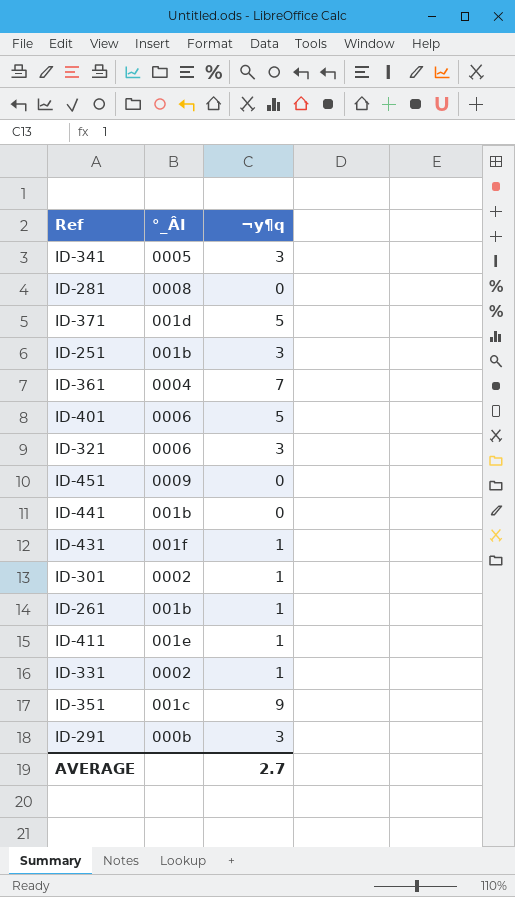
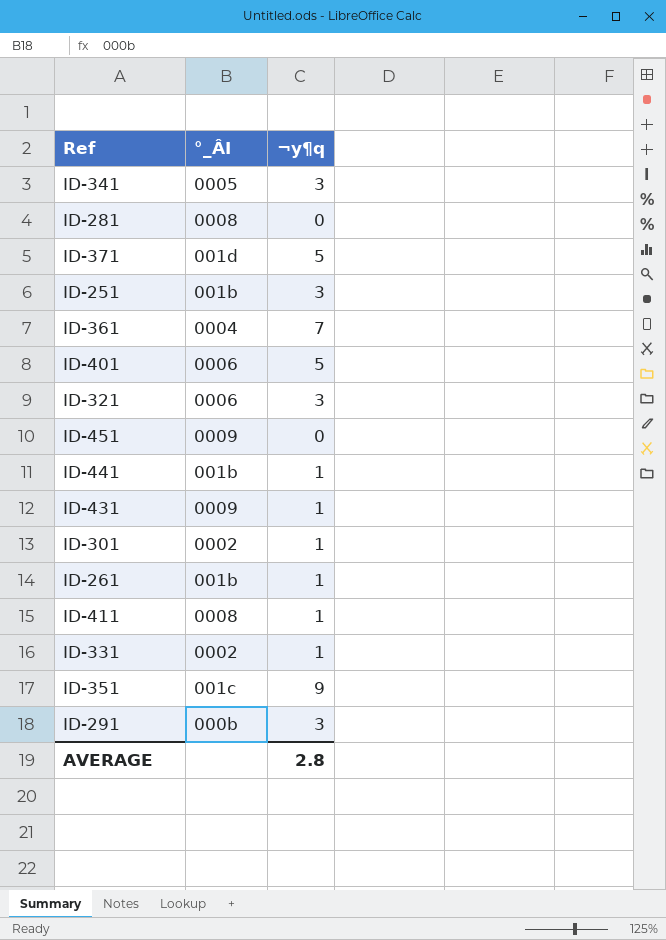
ID-441 | ¬y¶q: 0 -> 1
ID-431 | °_ÂI: 001f -> 0009
ID-411 | °_ÂI: 001e -> 0008
AVERAGE | ¬y¶q: 2.7 -> 2.8

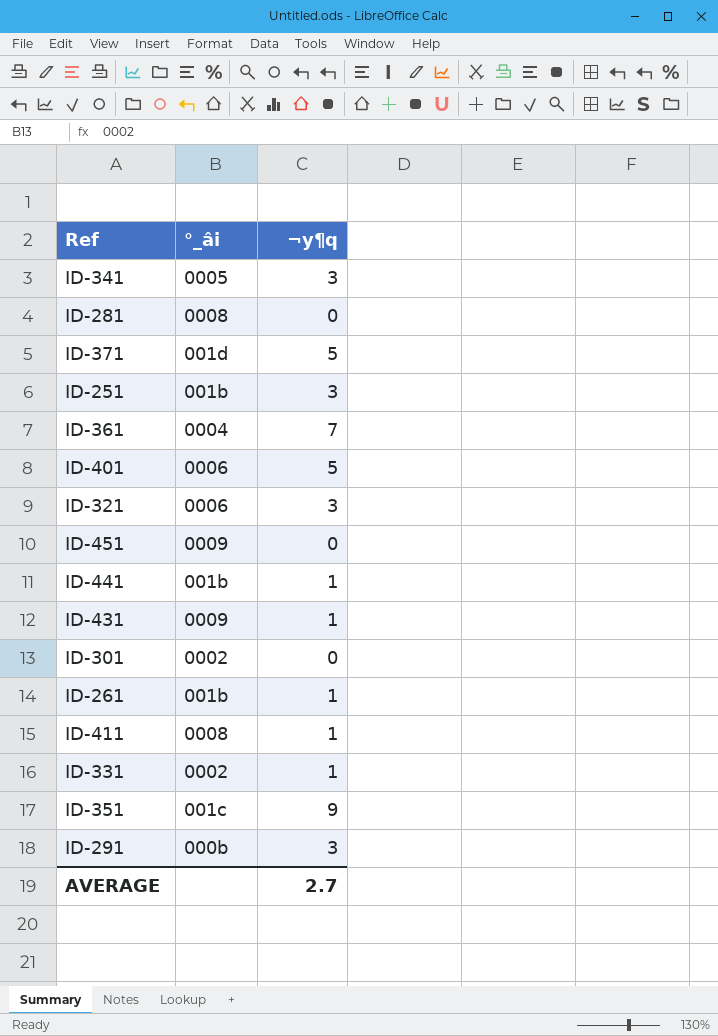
column name: °_ÂI -> °_âi
ID-301 | ¬y¶q: 1 -> 0
AVERAGE | ¬y¶q: 2.8 -> 2.7

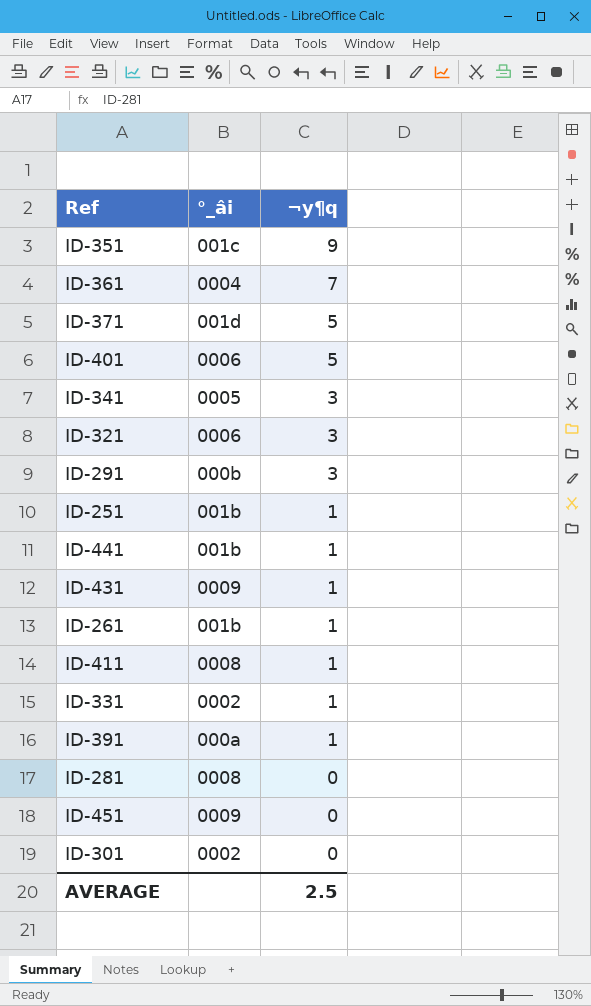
row order: none -> ¬y¶q descending
ID-251 | ¬y¶q: 3 -> 1
row ID-391: none -> 000a | 1
AVERAGE | ¬y¶q: 2.7 -> 2.5

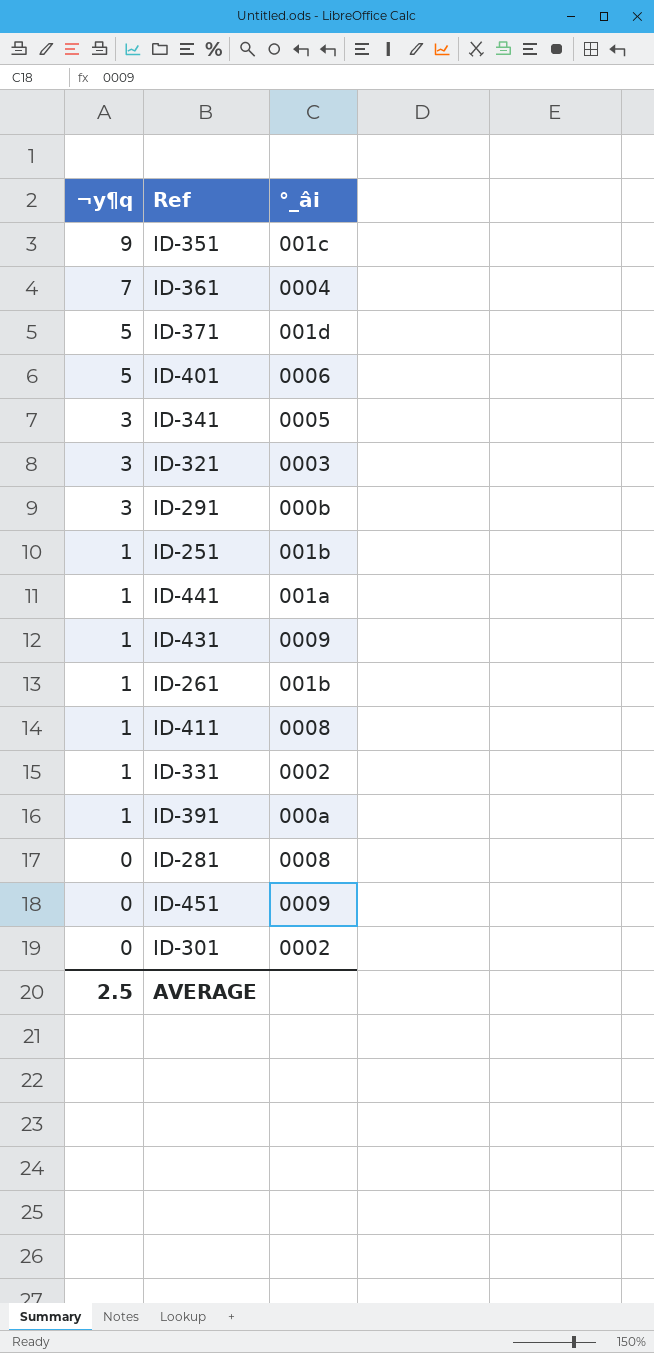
column ¬y¶q | position: 3 -> 1
ID-321 | °_âi: 0006 -> 0003
ID-441 | °_âi: 001b -> 001a

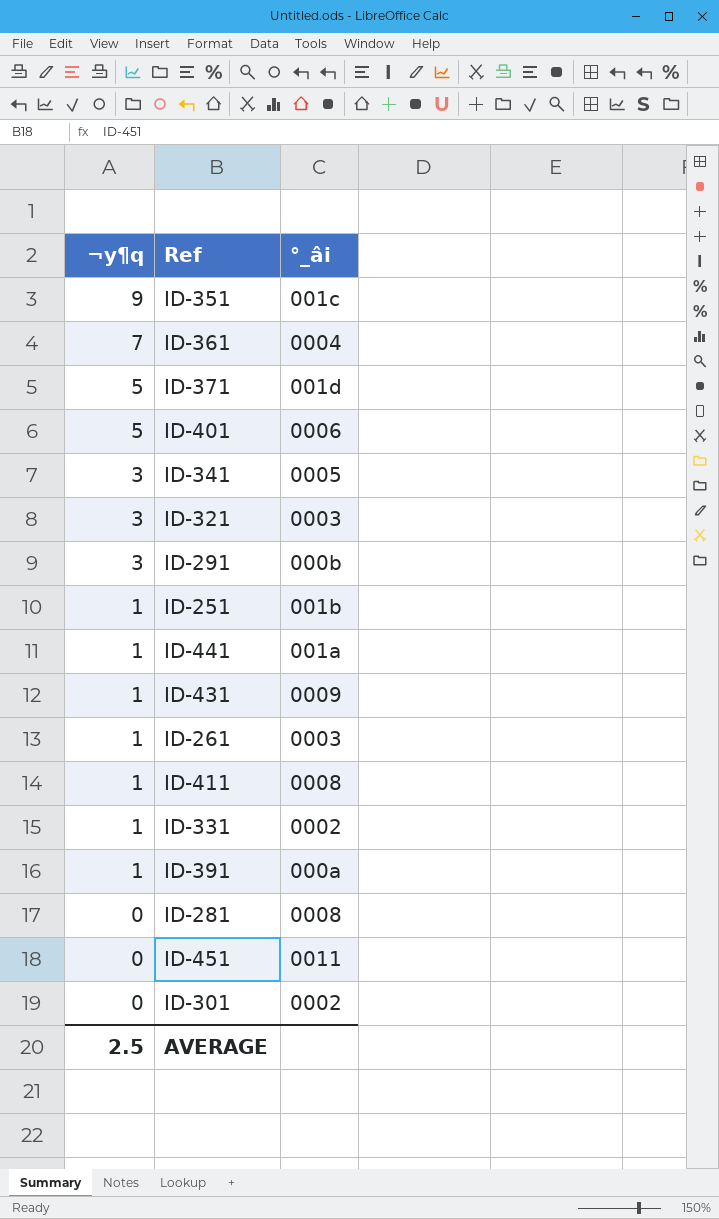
ID-261 | °_âi: 001b -> 0003
ID-451 | °_âi: 0009 -> 0011

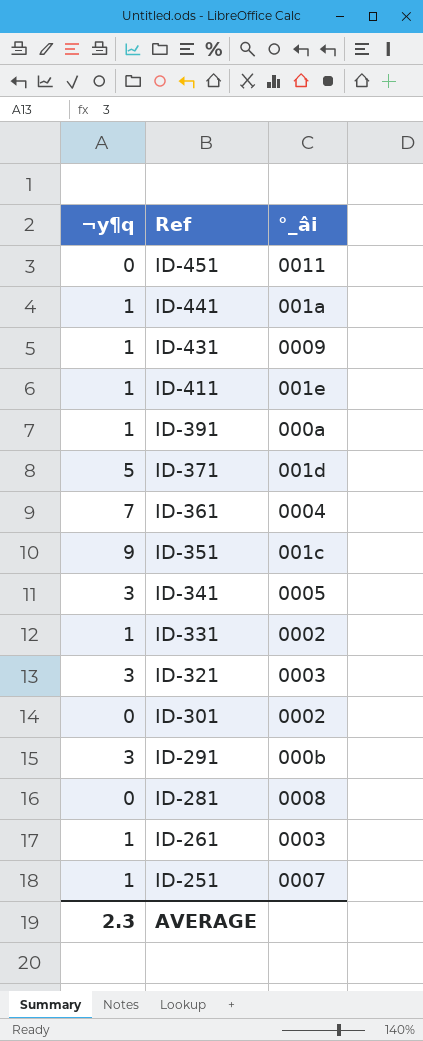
row order: ¬y¶q descending -> Ref descending
row ID-401: 5 | 0006 -> none
ID-411 | °_âi: 0008 -> 001e
ID-251 | °_âi: 001b -> 0007
AVERAGE | ¬y¶q: 2.5 -> 2.3

